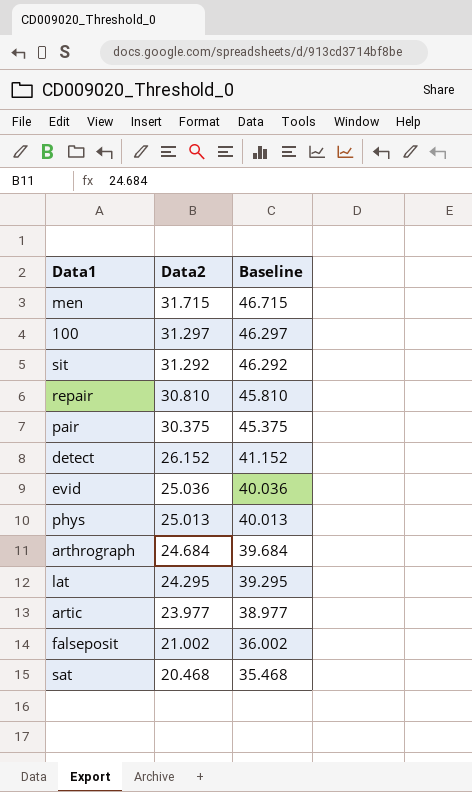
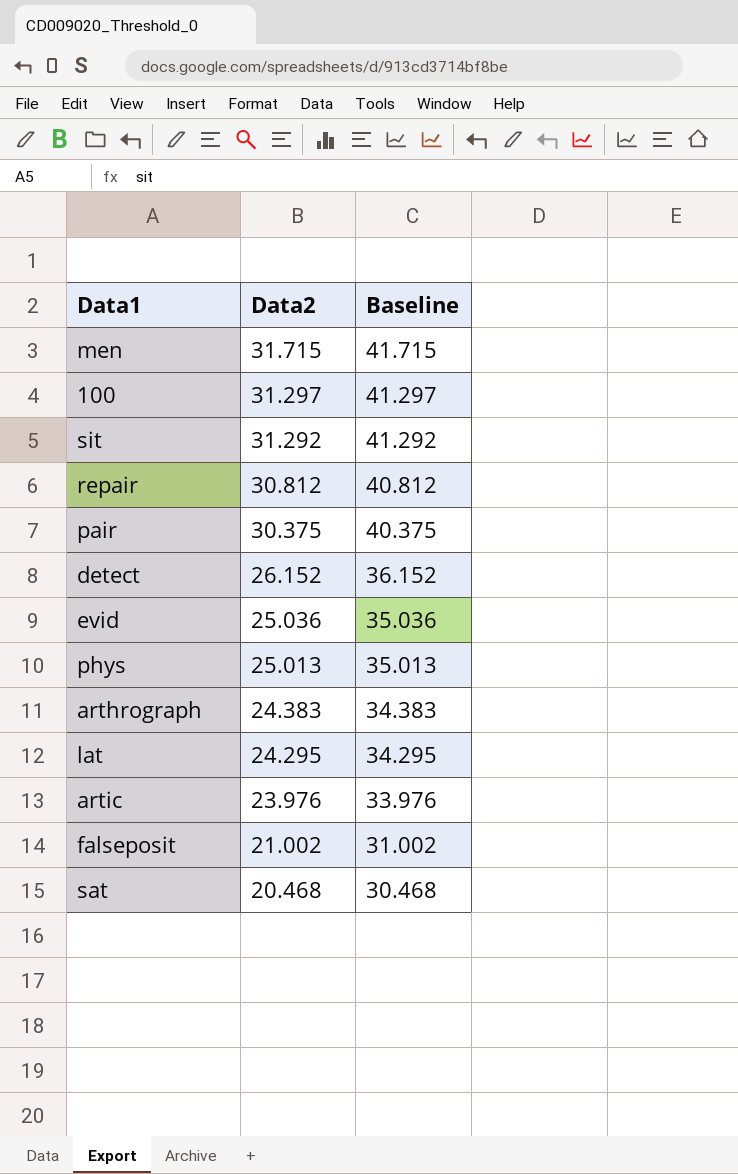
column Baseline | formula: [Data2] + 15 -> [Data2] + 10
repair | Data2: 30.810 -> 30.812
arthrograph | Data2: 24.684 -> 24.383
artic | Data2: 23.977 -> 23.976

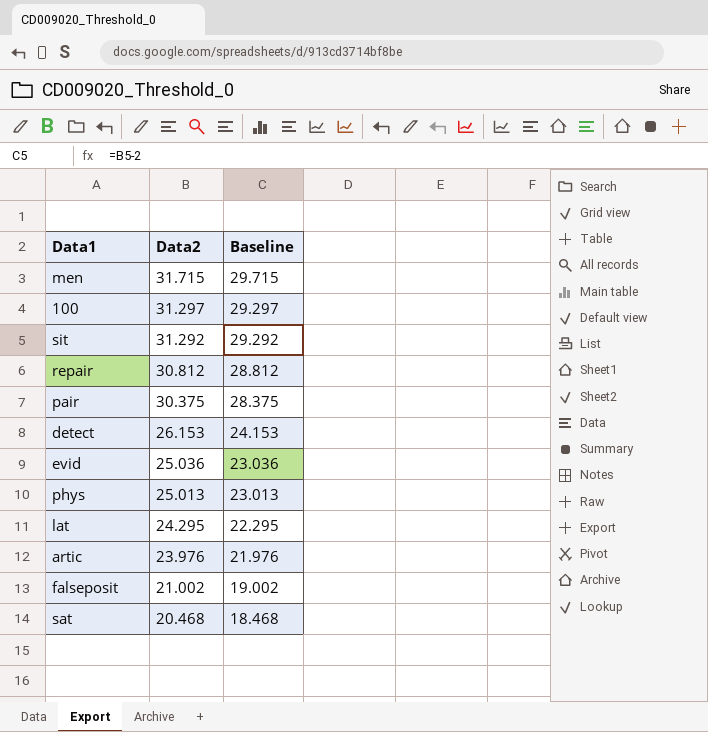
column Baseline | formula: [Data2] + 10 -> [Data2] - 2
row arthrograph: 24.383 | 34.383 -> none
detect | Data2: 26.152 -> 26.153

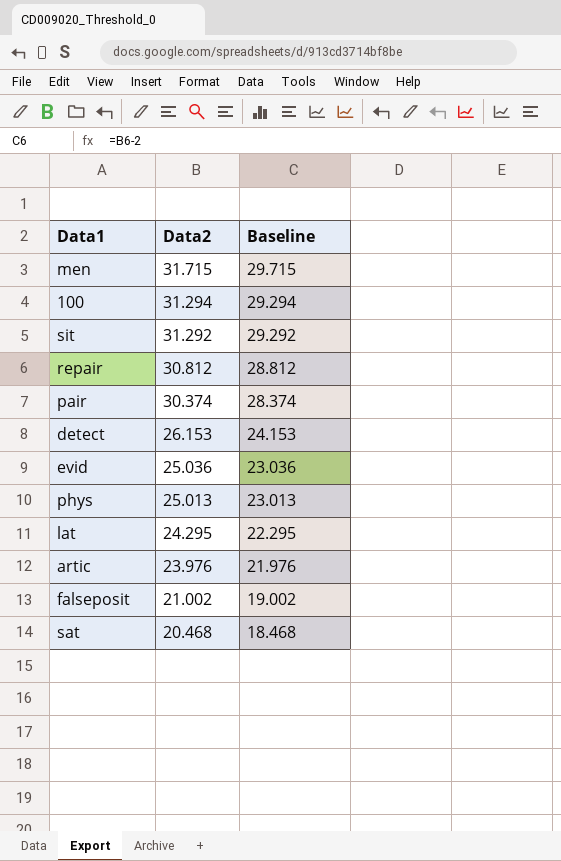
100 | Data2: 31.297 -> 31.294
100 | Baseline: 29.297 -> 29.294
pair | Data2: 30.375 -> 30.374
pair | Baseline: 28.375 -> 28.374

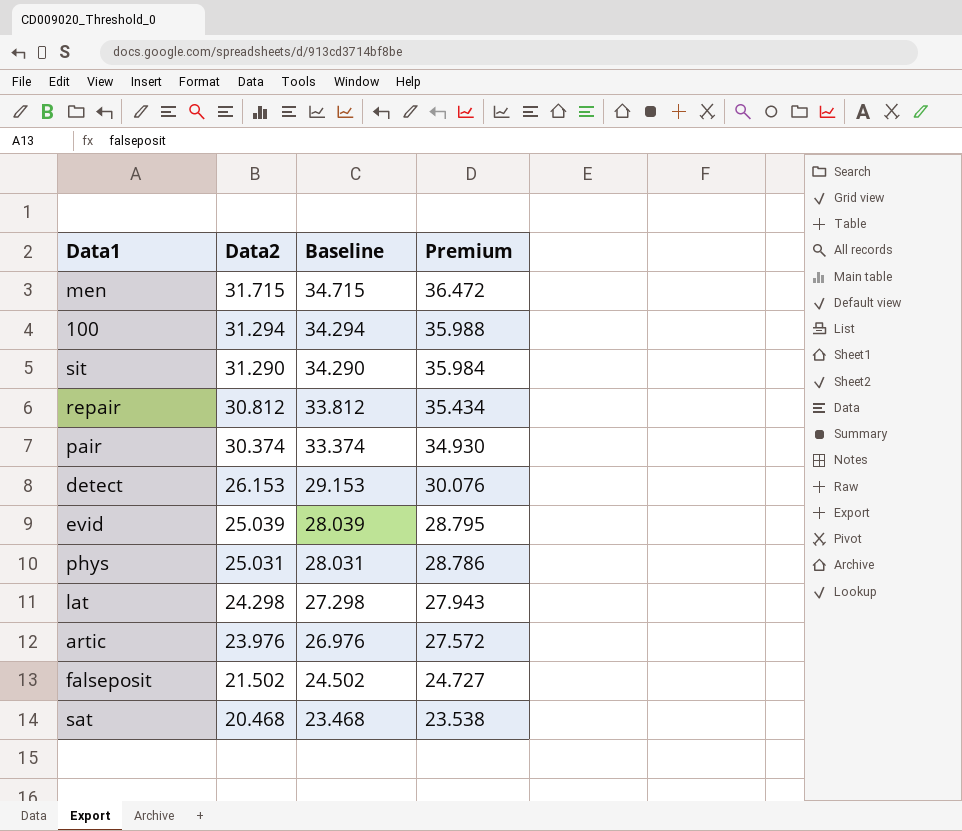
column Baseline | formula: [Data2] - 2 -> [Data2] + 3
column Premium | formula: none -> [Data2] * 1.15
sit | Data2: 31.292 -> 31.290
evid | Data2: 25.036 -> 25.039
phys | Data2: 25.013 -> 25.031
lat | Data2: 24.295 -> 24.298
falseposit | Data2: 21.002 -> 21.502

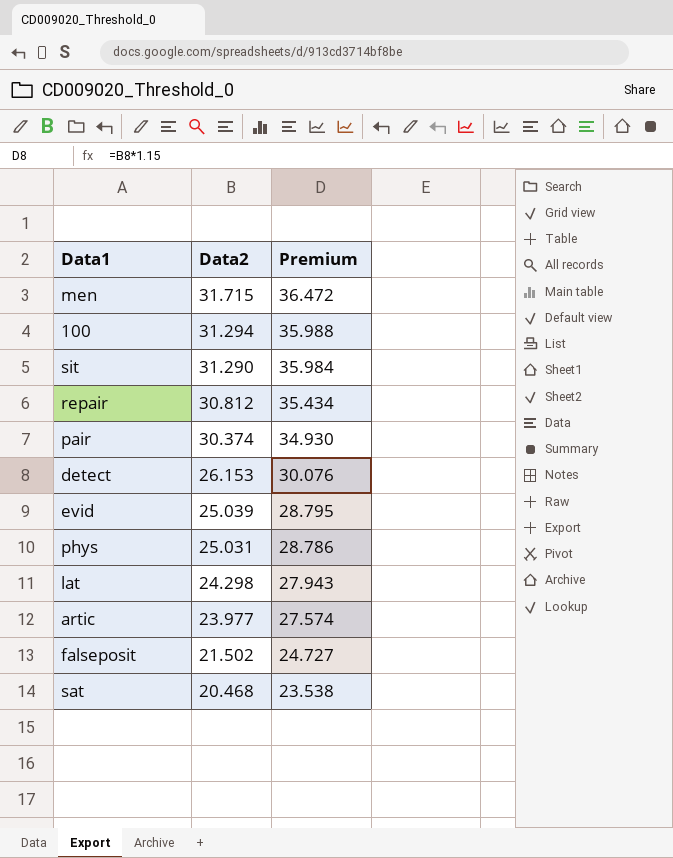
column Baseline | formula: [Data2] + 3 -> none
artic | Data2: 23.976 -> 23.977
artic | Premium: 27.572 -> 27.574

